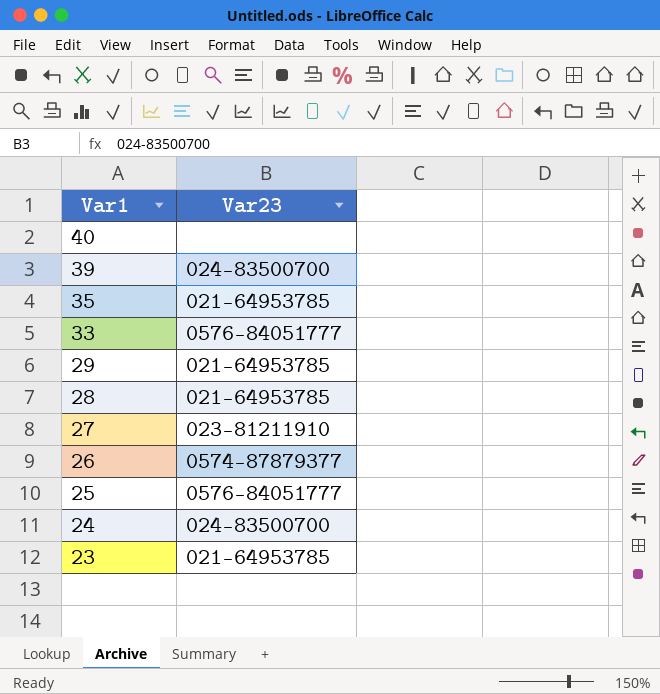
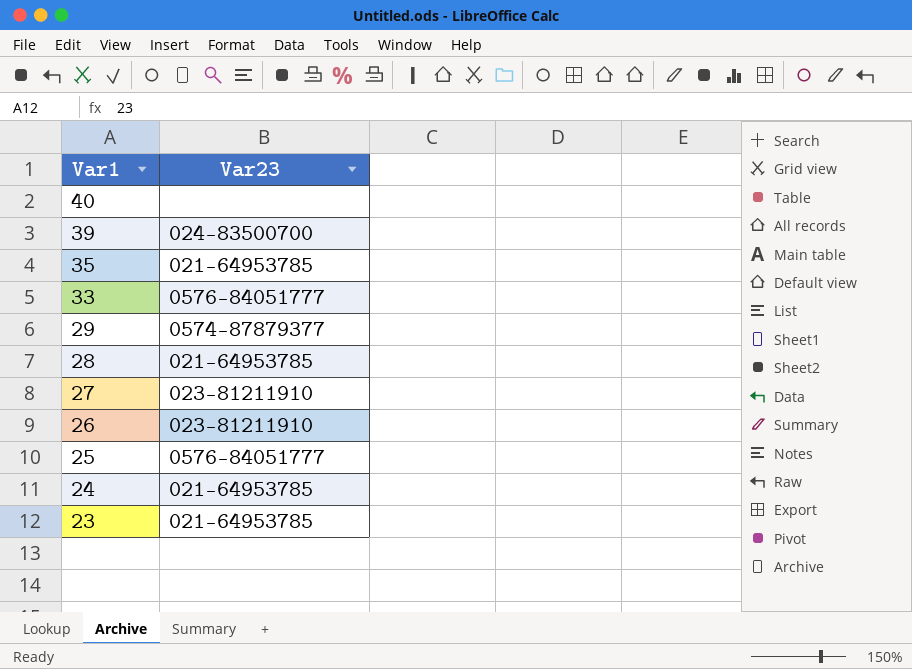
29 | Var23: 021-64953785 -> 0574-87879377
26 | Var23: 0574-87879377 -> 023-81211910
24 | Var23: 024-83500700 -> 021-64953785

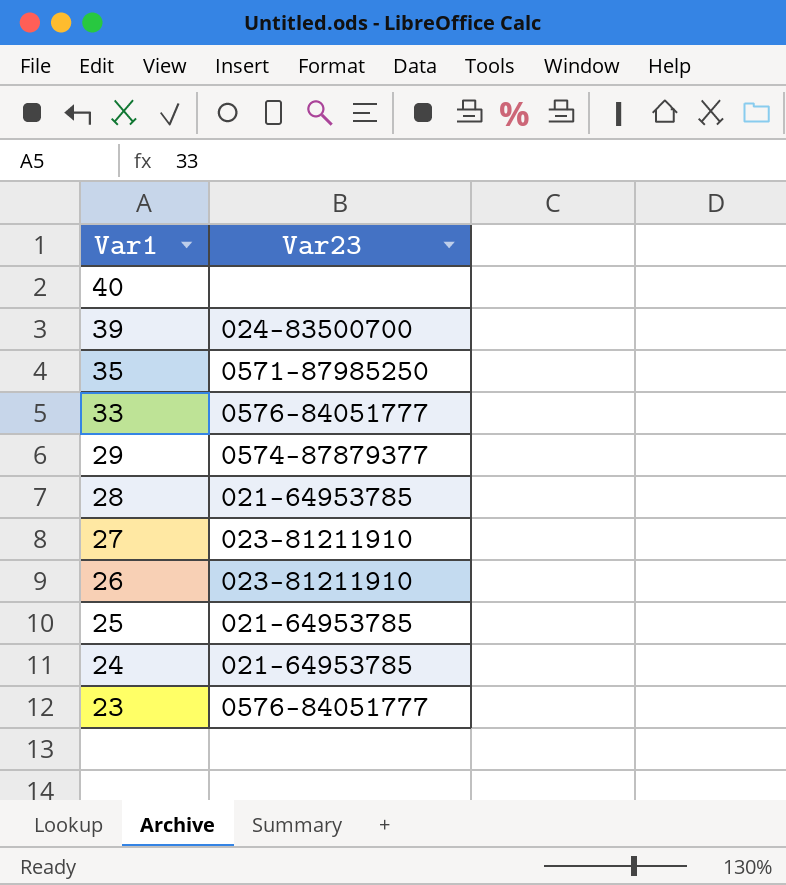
35 | Var23: 021-64953785 -> 0571-87985250
25 | Var23: 0576-84051777 -> 021-64953785
23 | Var23: 021-64953785 -> 0576-84051777

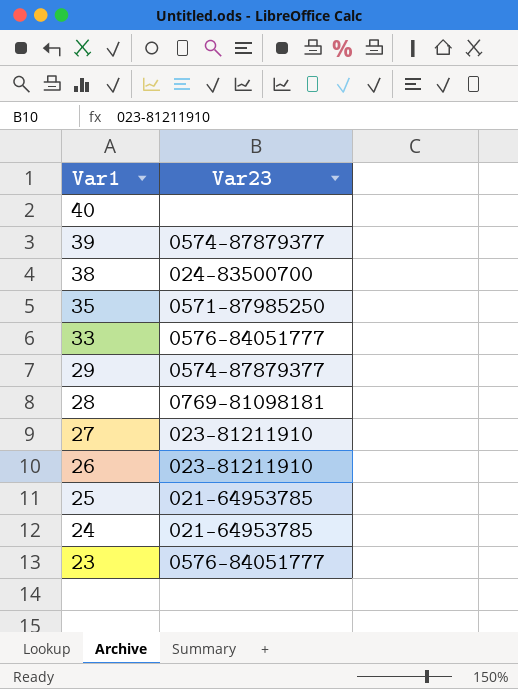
39 | Var23: 024-83500700 -> 0574-87879377
row 38: none -> 024-83500700
28 | Var23: 021-64953785 -> 0769-81098181

